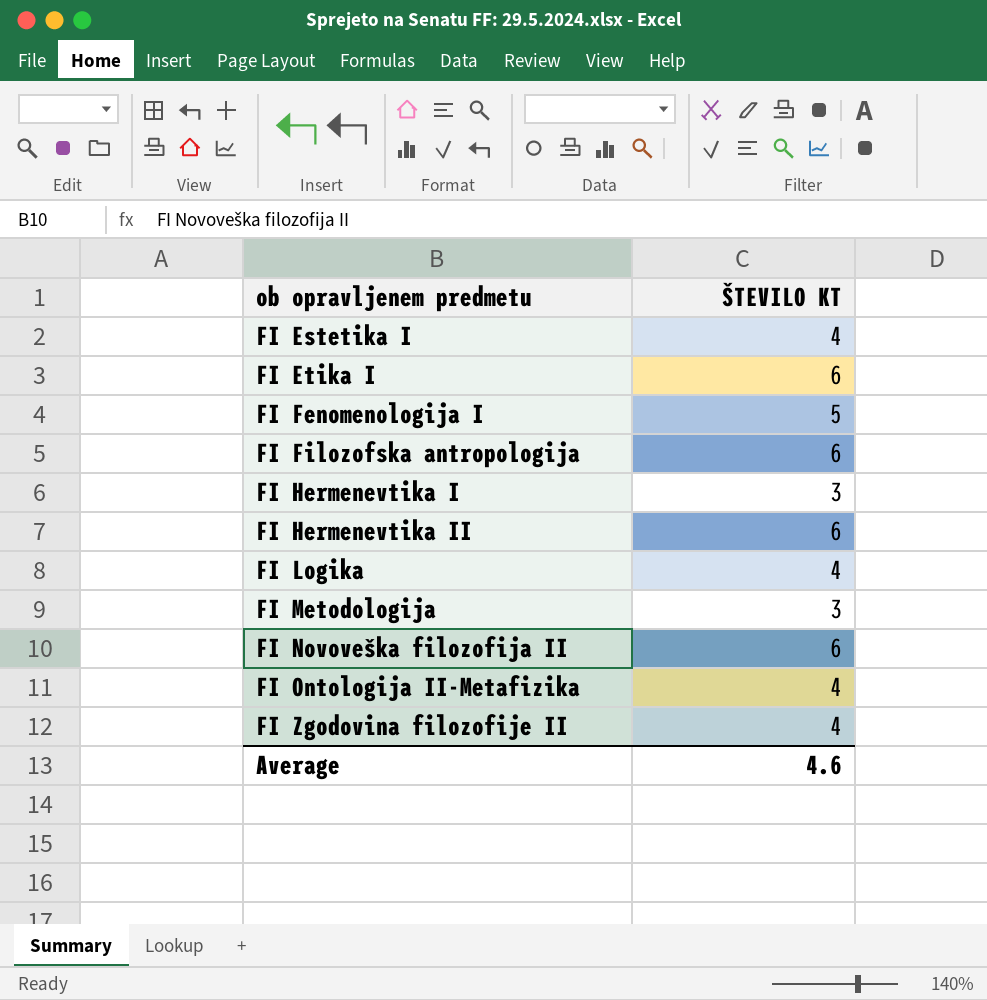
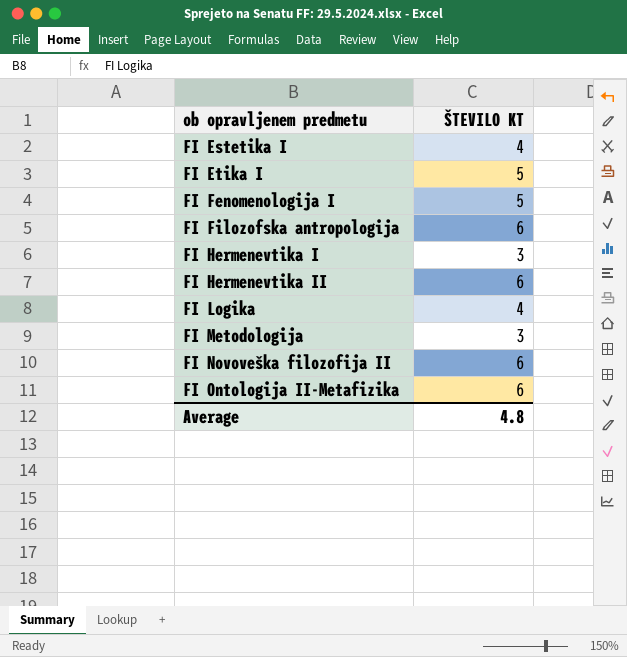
row FI Zgodovina filozofije II: 4 -> none
FI Etika I | ŠTEVILO KT: 6 -> 5
FI Ontologija II-Metafizika | ŠTEVILO KT: 4 -> 6
Average | ŠTEVILO KT: 4.6 -> 4.8

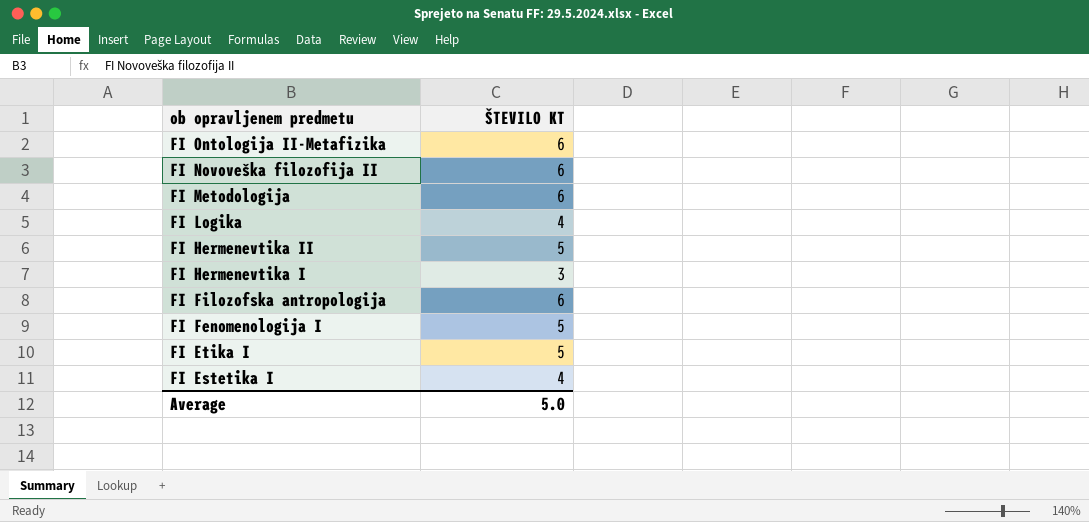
row order: ob opravljenem predmetu ascending -> ob opravljenem predmetu descending
FI Metodologija | ŠTEVILO KT: 3 -> 6
FI Hermenevtika II | ŠTEVILO KT: 6 -> 5
Average | ŠTEVILO KT: 4.8 -> 5.0

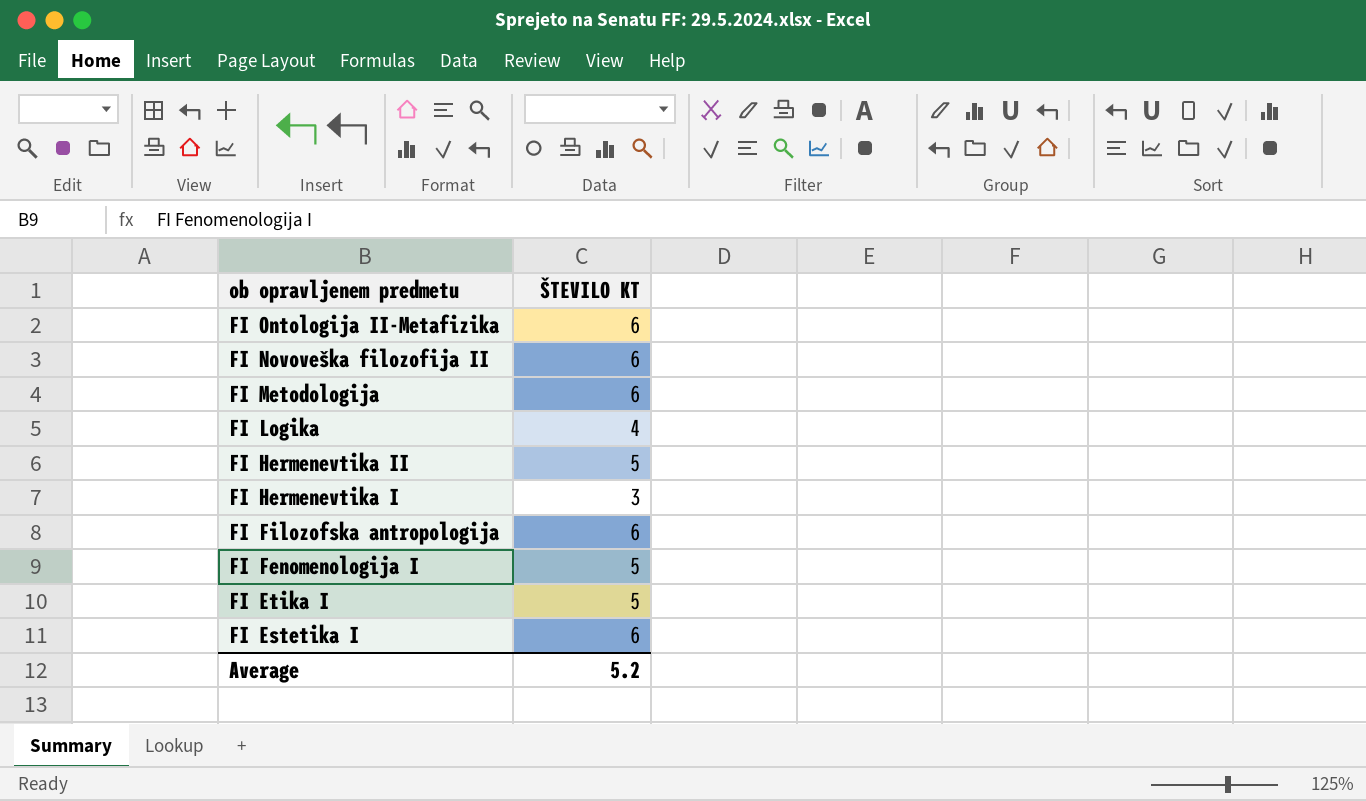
FI Estetika I | ŠTEVILO KT: 4 -> 6
Average | ŠTEVILO KT: 5.0 -> 5.2

